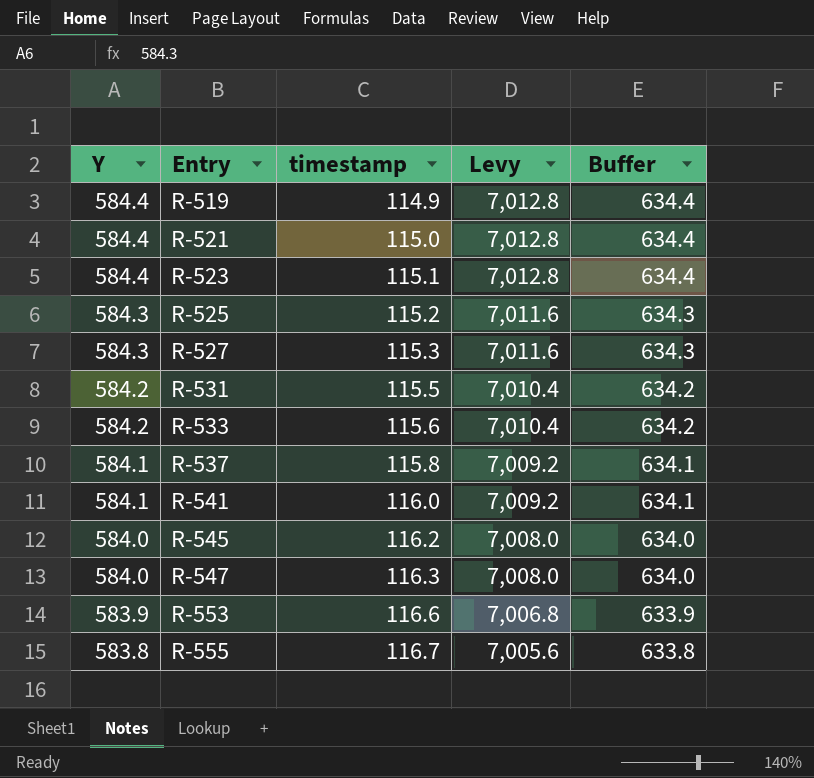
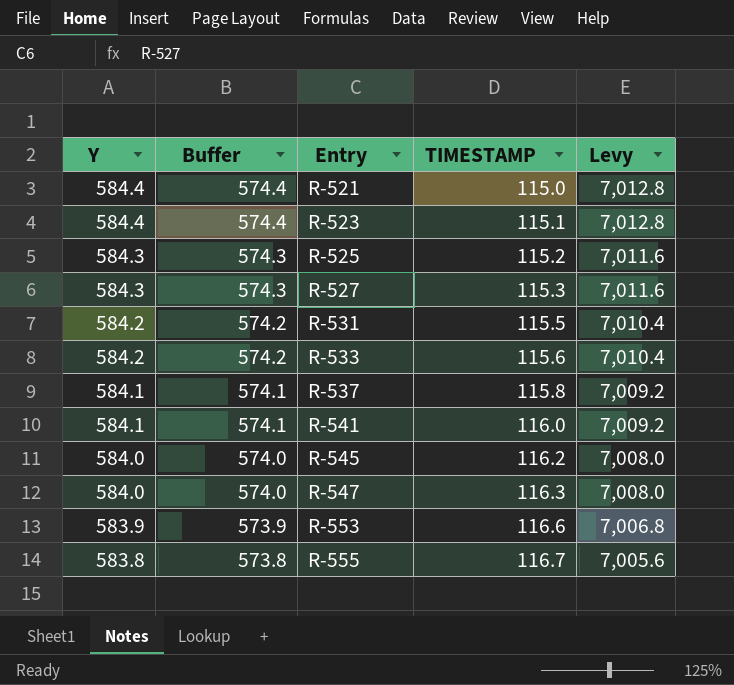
column Buffer | formula: [Y] + 50 -> [Y] - 10
column Buffer | position: 5 -> 2
column name: timestamp -> TIMESTAMP
row R-519: 584.4 | 114.9 | 7,012.8 | 634.4 -> none

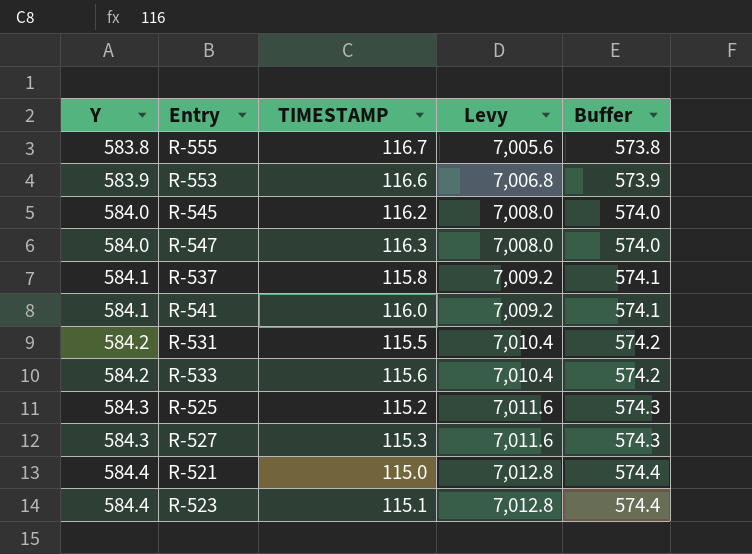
row order: Y descending -> Y ascending
column Buffer | position: 2 -> 5

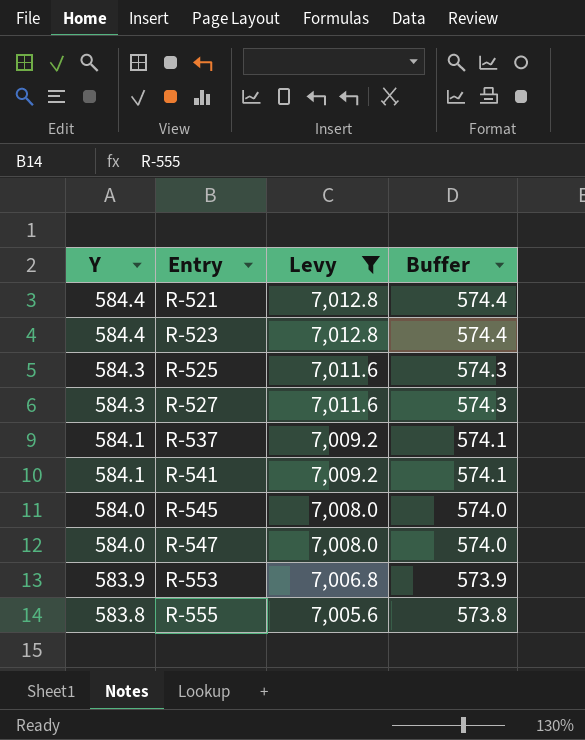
filter: none -> Levy != 7,010.4
row order: Y ascending -> Y descending
column TIMESTAMP | position: 3 -> none

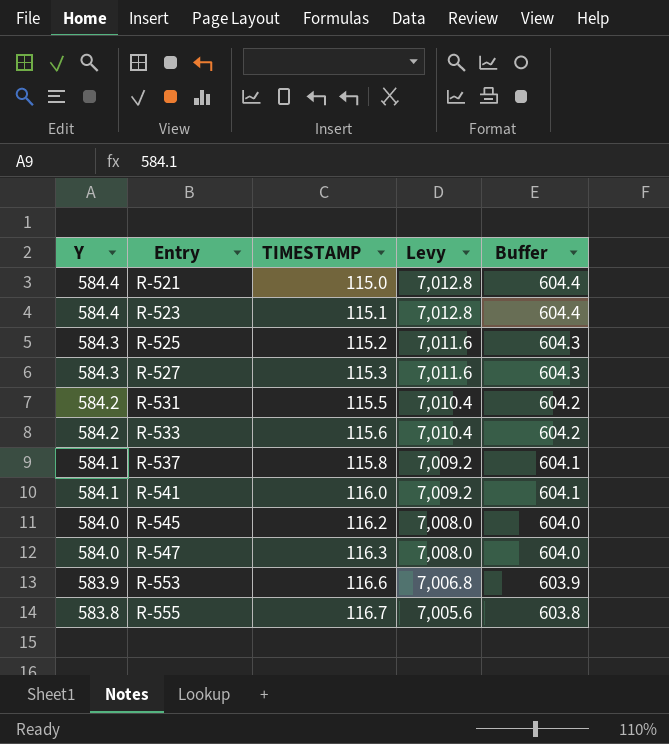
filter: Levy != 7,010.4 -> none
column TIMESTAMP | position: none -> 3
column Buffer | formula: [Y] - 10 -> [Y] + 20

